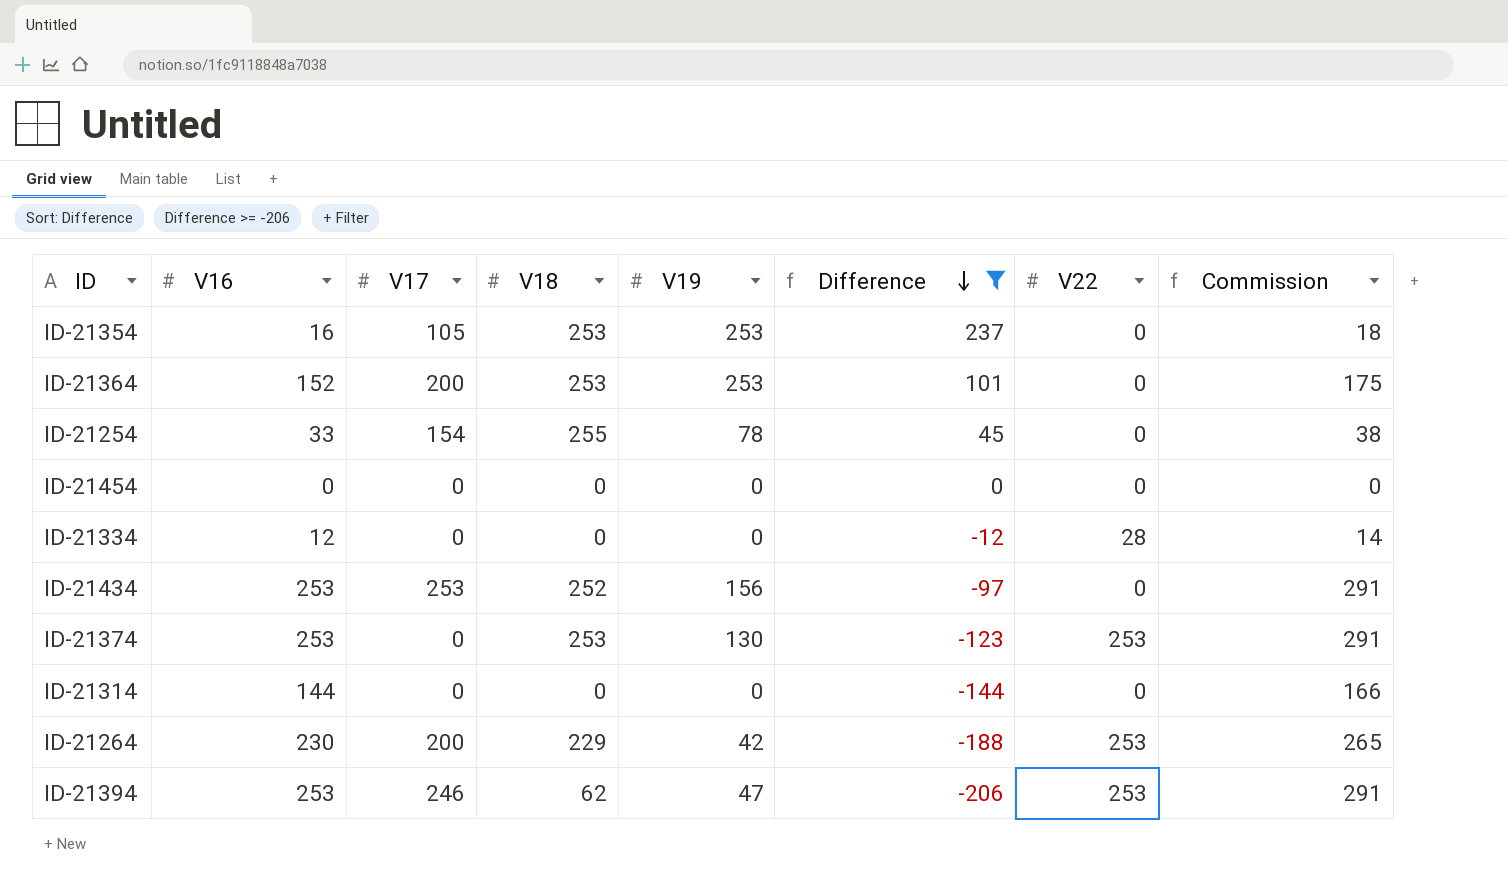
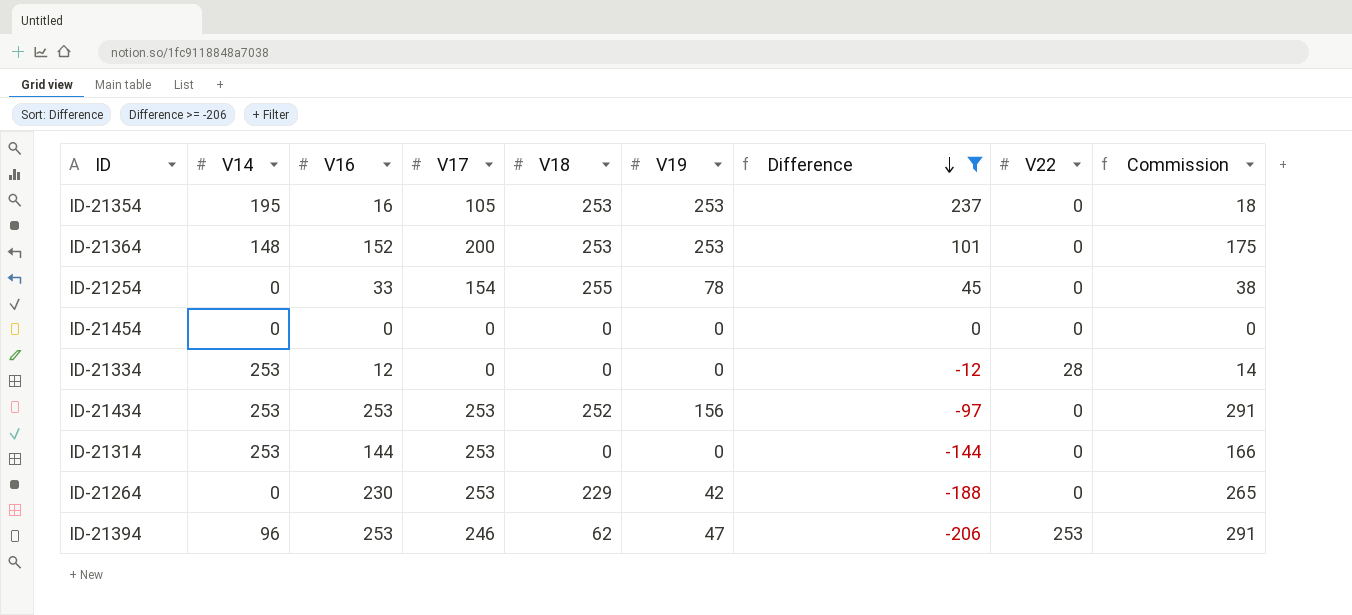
column V14 | position: none -> 2
row ID-21374: 253 | 0 | 253 | 130 | -123 | 253 | 291 -> none
ID-21314 | V17: 0 -> 253
ID-21264 | V17: 200 -> 253
ID-21264 | V22: 253 -> 0

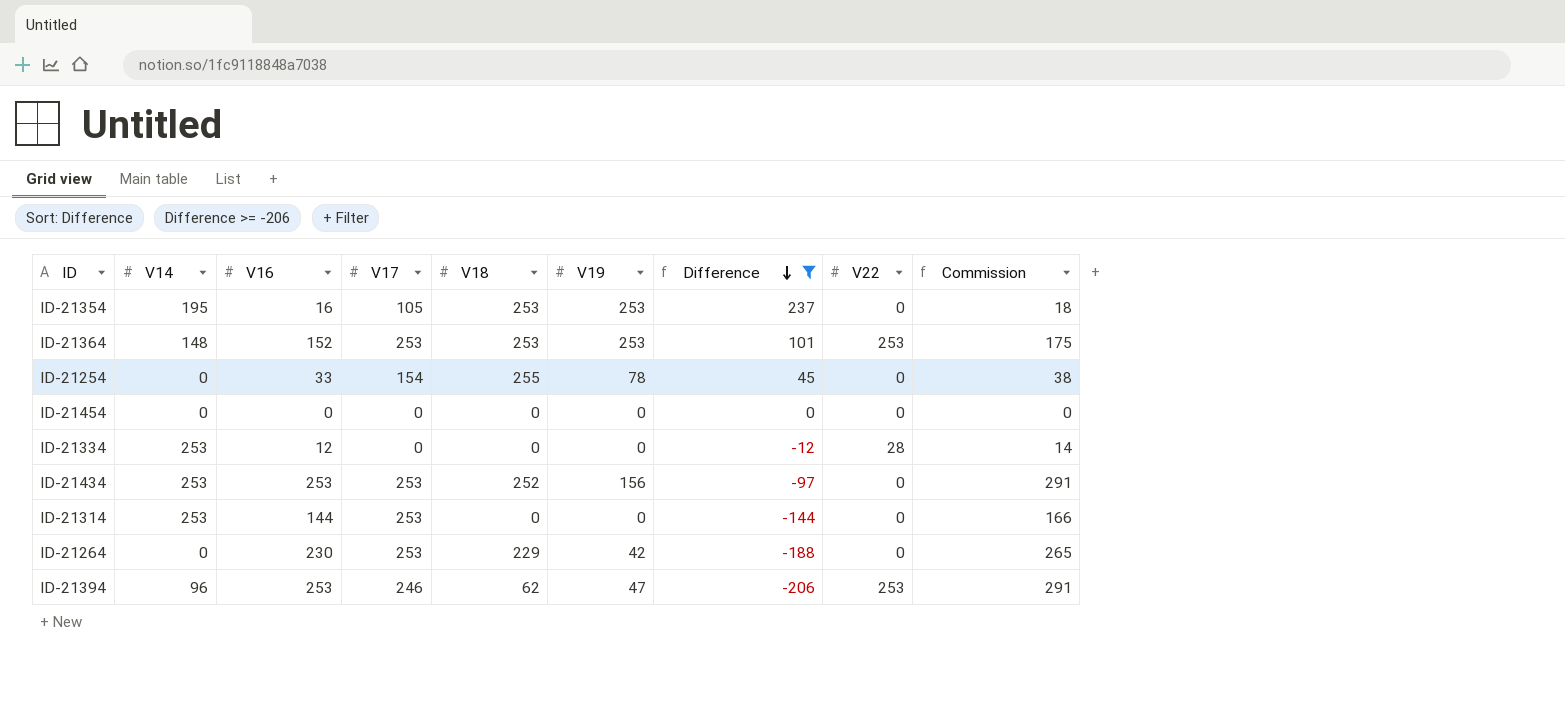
ID-21364 | V17: 200 -> 253
ID-21364 | V22: 0 -> 253

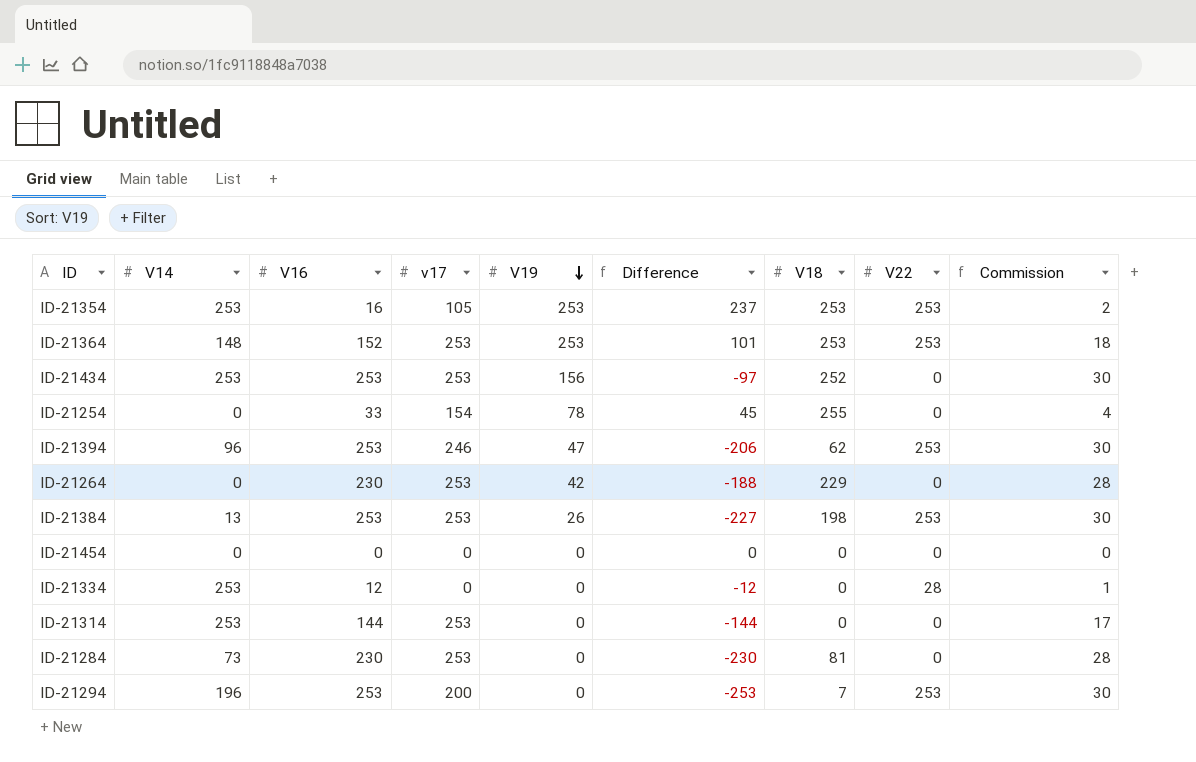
filter: Difference >= -206 -> none
row order: Difference descending -> V19 descending
column name: V17 -> v17
column V18 | position: 5 -> 7
column Commission | formula: [V16] * 1.15 -> [V16] * 0.12
ID-21354 | V14: 195 -> 253
ID-21354 | V22: 0 -> 253

